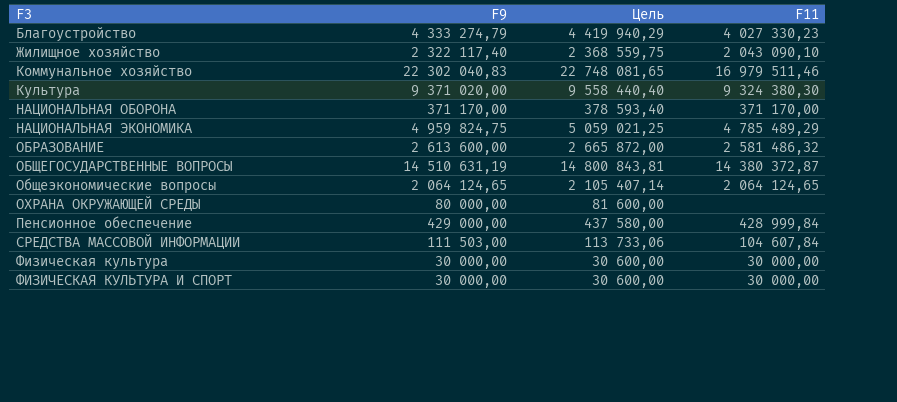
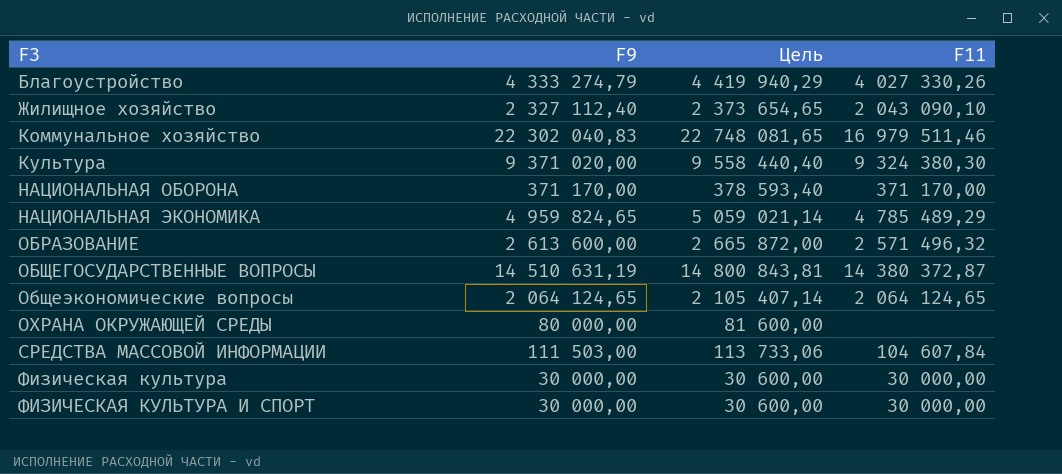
row Пенсионное обеспечение: 429 000,00 | 437 580,00 | 428 999,84 -> none
Благоустройство | F11: 4 027 330,23 -> 4 027 330,26
Жилищное хозяйство | F9: 2 322 117,40 -> 2 327 112,40
Жилищное хозяйство | Цель: 2 368 559,75 -> 2 373 654,65
НАЦИОНАЛЬНАЯ ЭКОНОМИКА | F9: 4 959 824,75 -> 4 959 824,65
НАЦИОНАЛЬНАЯ ЭКОНОМИКА | Цель: 5 059 021,25 -> 5 059 021,14
ОБРАЗОВАНИЕ | F11: 2 581 486,32 -> 2 571 496,32

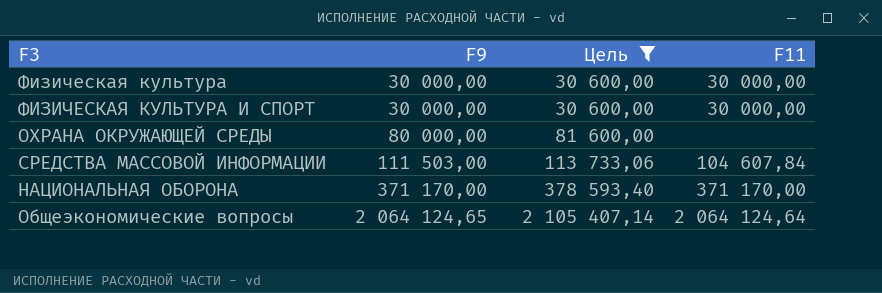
filter: none -> Цель <= 2 105 407,14
row order: F3 ascending -> F9 ascending
Общеэкономические вопросы | F11: 2 064 124,65 -> 2 064 124,64

